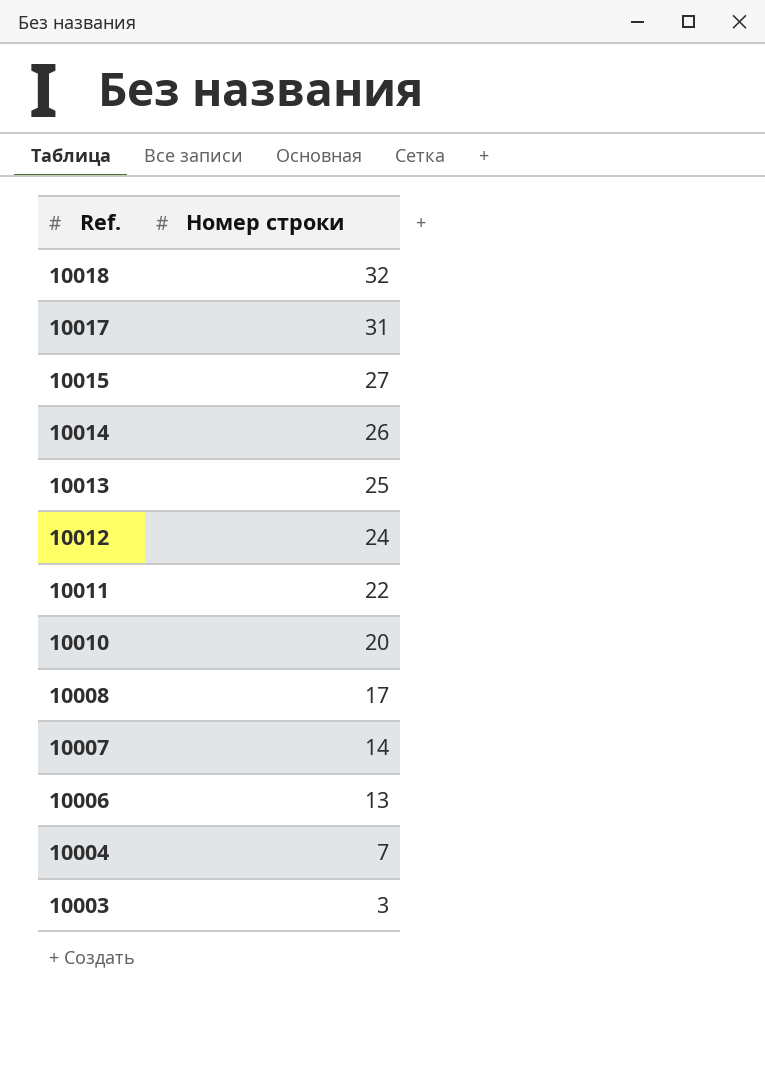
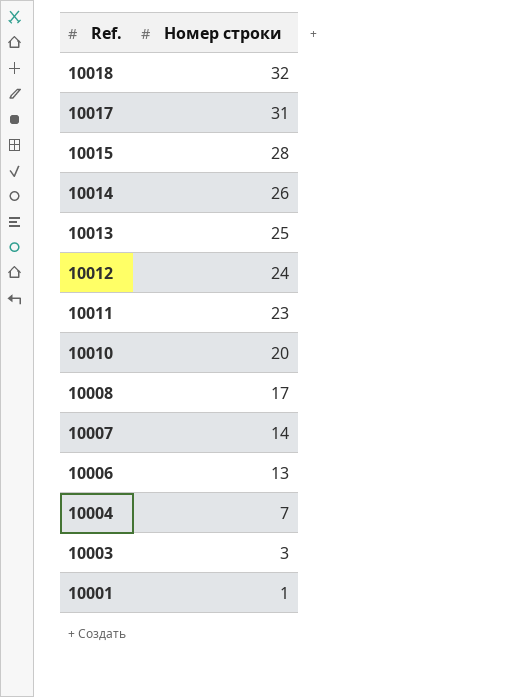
10015 | Номер строки: 27 -> 28
10011 | Номер строки: 22 -> 23
row 10001: none -> 1

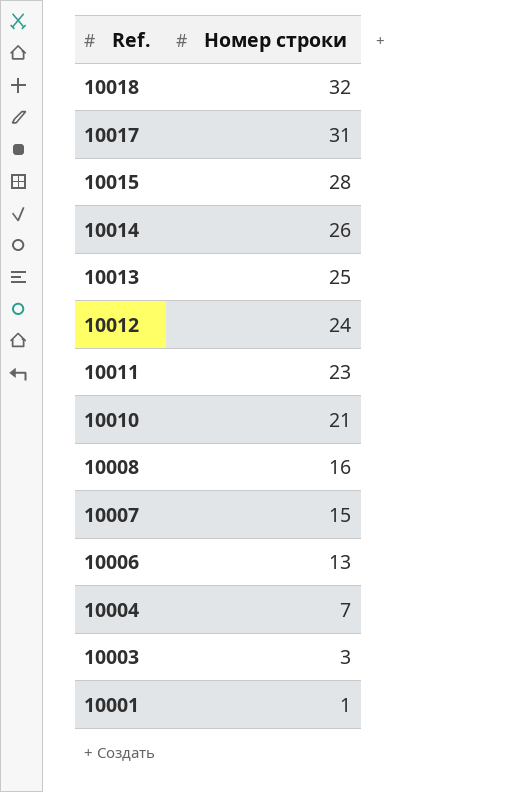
10010 | Номер строки: 20 -> 21
10008 | Номер строки: 17 -> 16
10007 | Номер строки: 14 -> 15

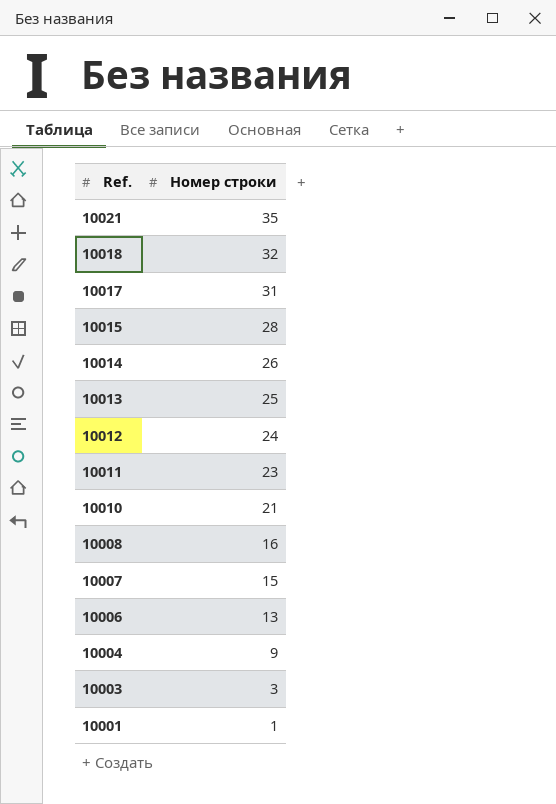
row 10021: none -> 35
10004 | Номер строки: 7 -> 9

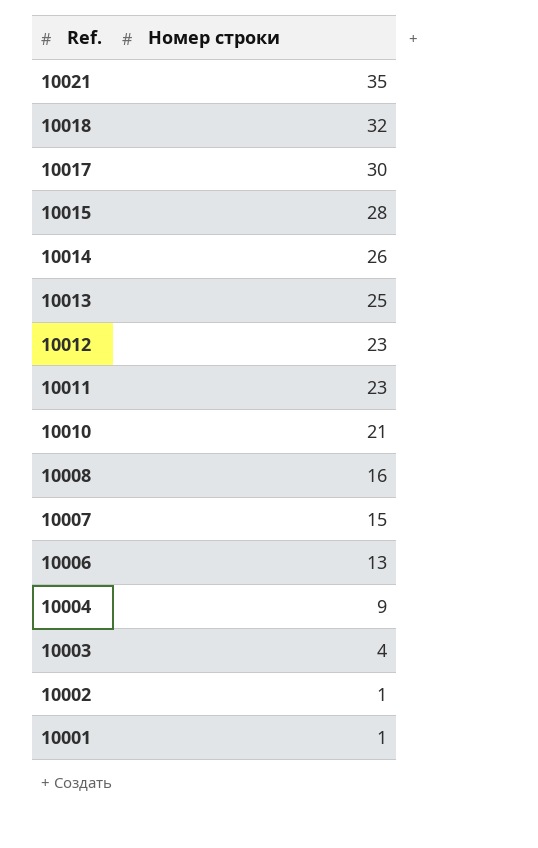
10017 | Номер строки: 31 -> 30
10012 | Номер строки: 24 -> 23
10003 | Номер строки: 3 -> 4
row 10002: none -> 1

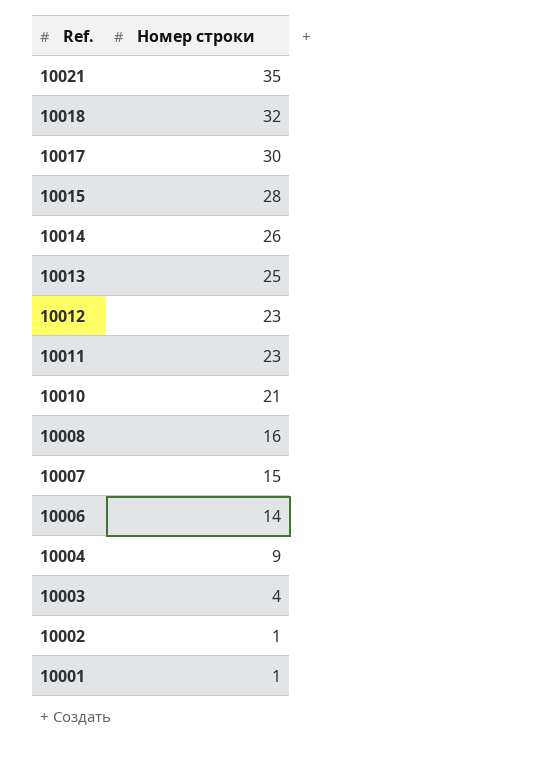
10006 | Номер строки: 13 -> 14

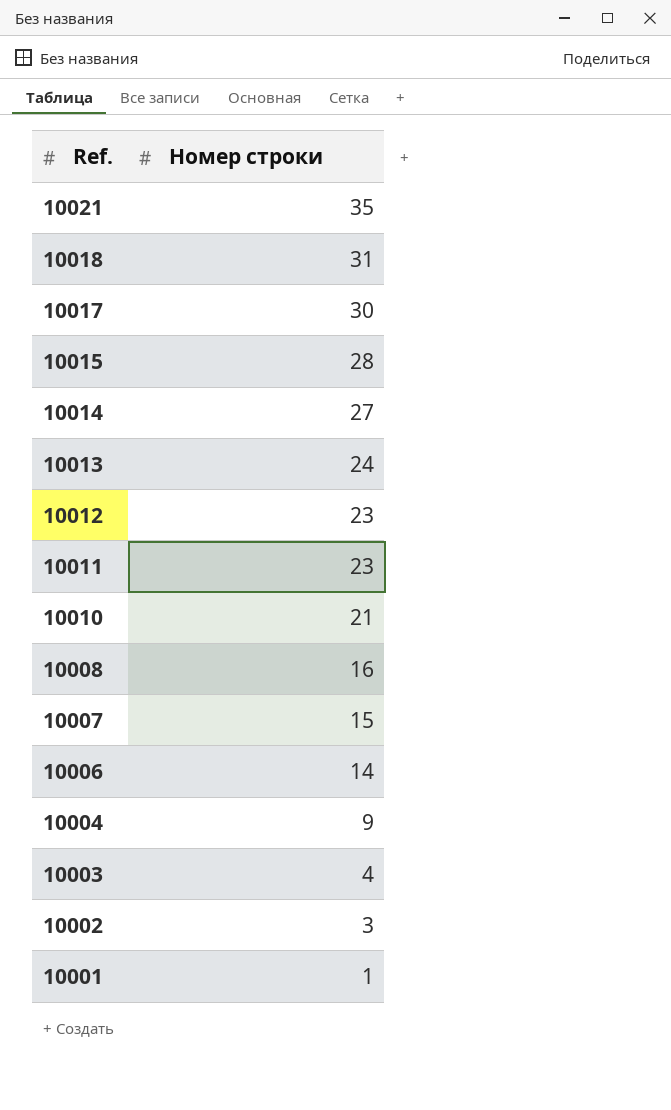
10018 | Номер строки: 32 -> 31
10014 | Номер строки: 26 -> 27
10013 | Номер строки: 25 -> 24
10002 | Номер строки: 1 -> 3

